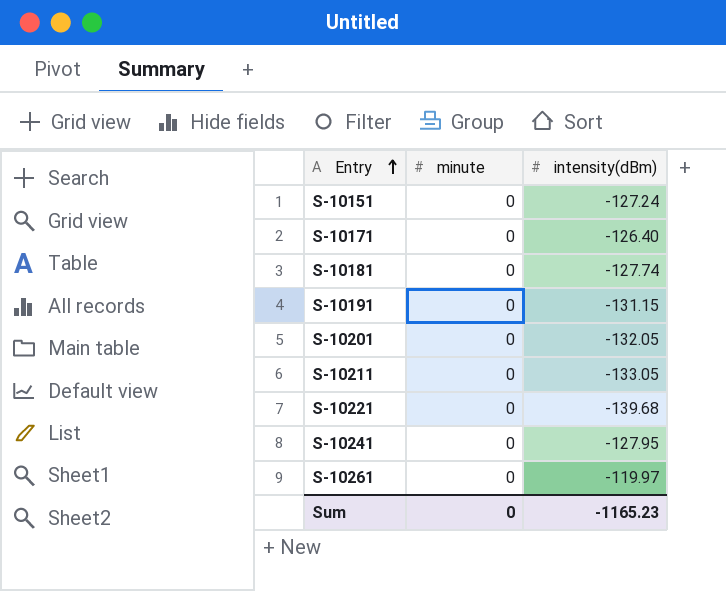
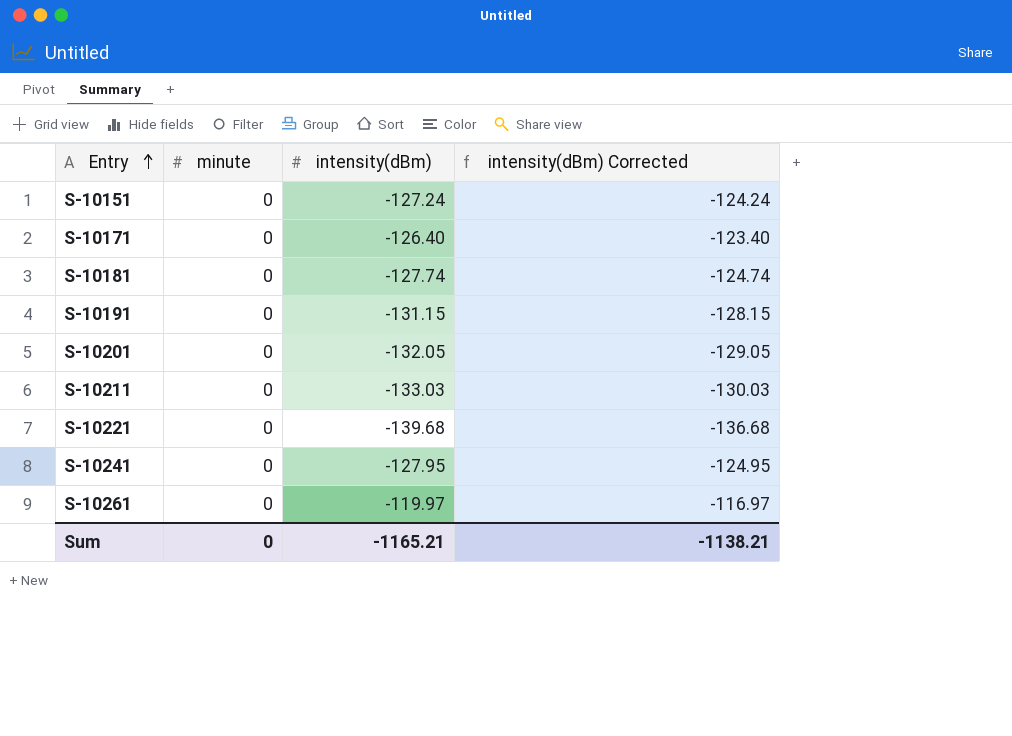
column intensity(dBm) Corrected | formula: none -> [intensity(dBm)] + 3
S-10211 | intensity(dBm): -133.05 -> -133.03
Sum | intensity(dBm): -1165.23 -> -1165.21

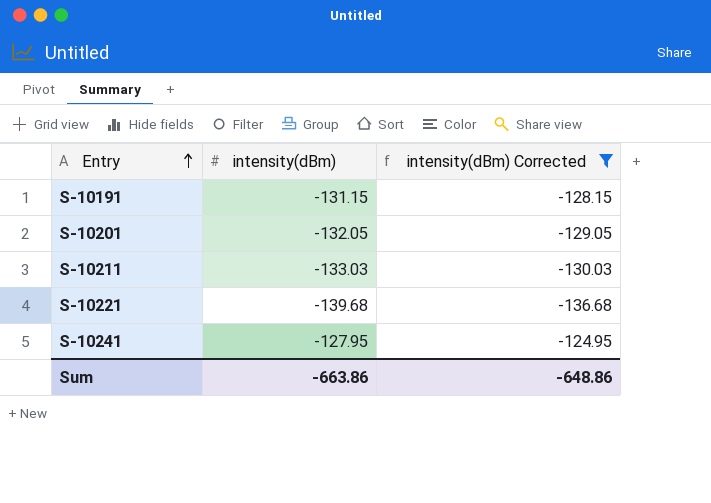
filter: none -> intensity(dBm) Corrected <= -124.95
column minute | position: 2 -> none
Sum | intensity(dBm): -1165.21 -> -663.86
Sum | intensity(dBm) Corrected: -1138.21 -> -648.86

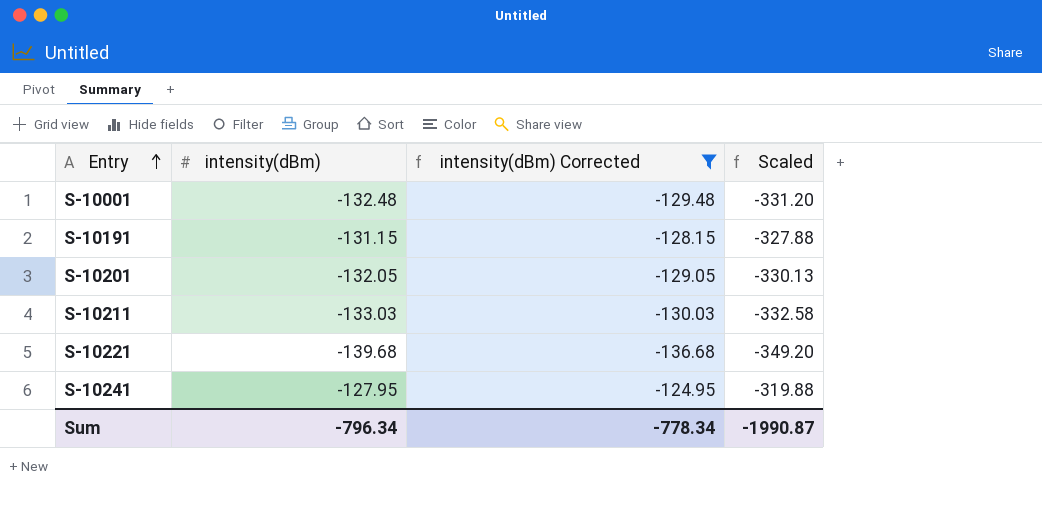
column Scaled | formula: none -> [intensity(dBm)] * 2.5
row S-10001: none -> -132.48 | -129.48 | -331.20
Sum | intensity(dBm): -663.86 -> -796.34
Sum | intensity(dBm) Corrected: -648.86 -> -778.34

